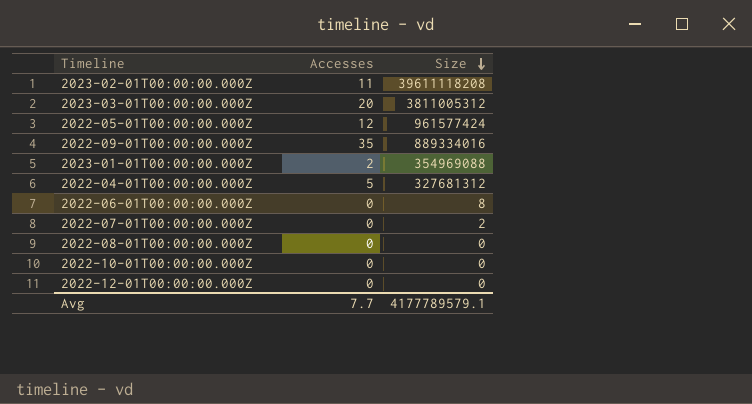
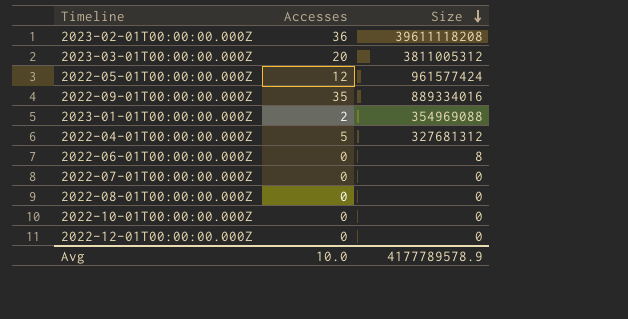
2023-02-01T00:00:00.000Z | Accesses: 11 -> 36
2022-07-01T00:00:00.000Z | Size: 2 -> 0
Avg | Accesses: 7.7 -> 10.0
Avg | Size: 4177789579.1 -> 4177789578.9

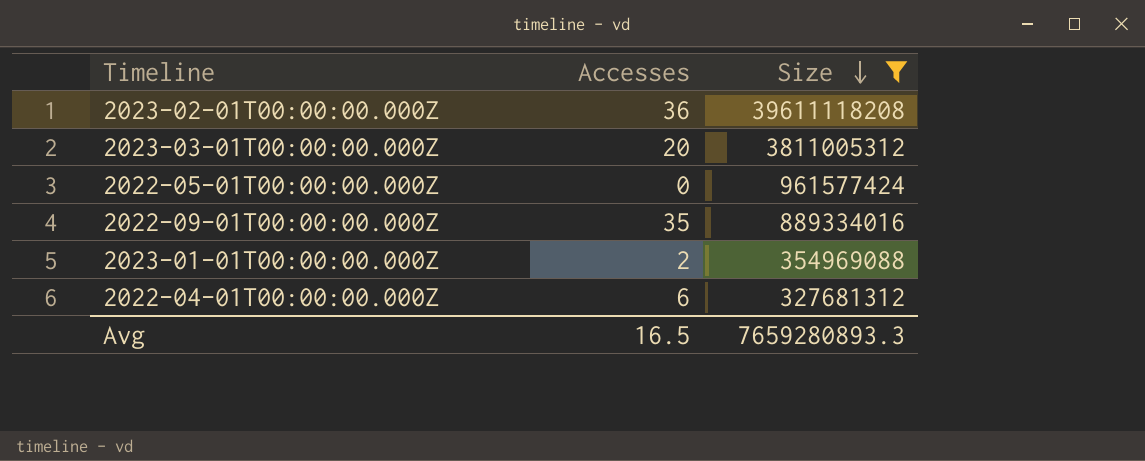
filter: none -> Size >= 327681312
2022-05-01T00:00:00.000Z | Accesses: 12 -> 0
2022-04-01T00:00:00.000Z | Accesses: 5 -> 6
Avg | Accesses: 10.0 -> 16.5
Avg | Size: 4177789578.9 -> 7659280893.3

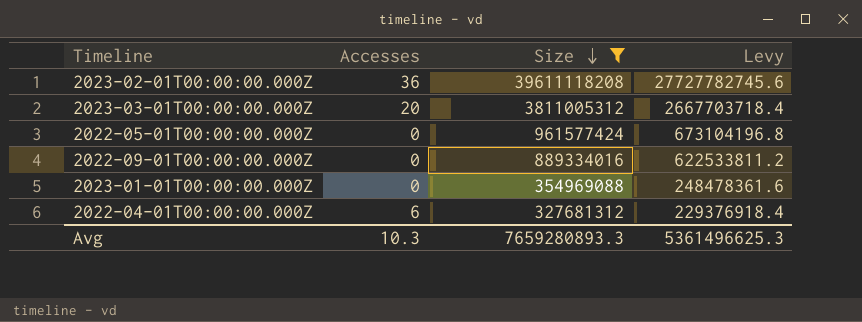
column Levy | formula: none -> [Size] * 0.7
2022-09-01T00:00:00.000Z | Accesses: 35 -> 0
2023-01-01T00:00:00.000Z | Accesses: 2 -> 0
Avg | Accesses: 16.5 -> 10.3

